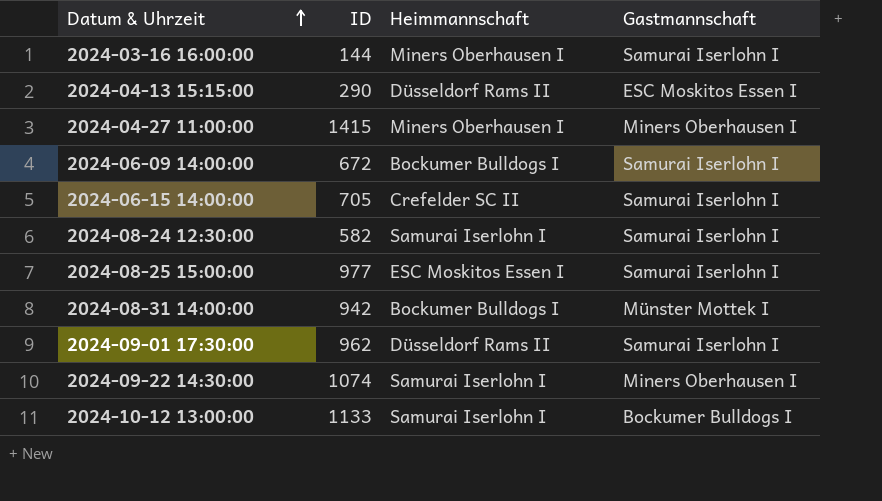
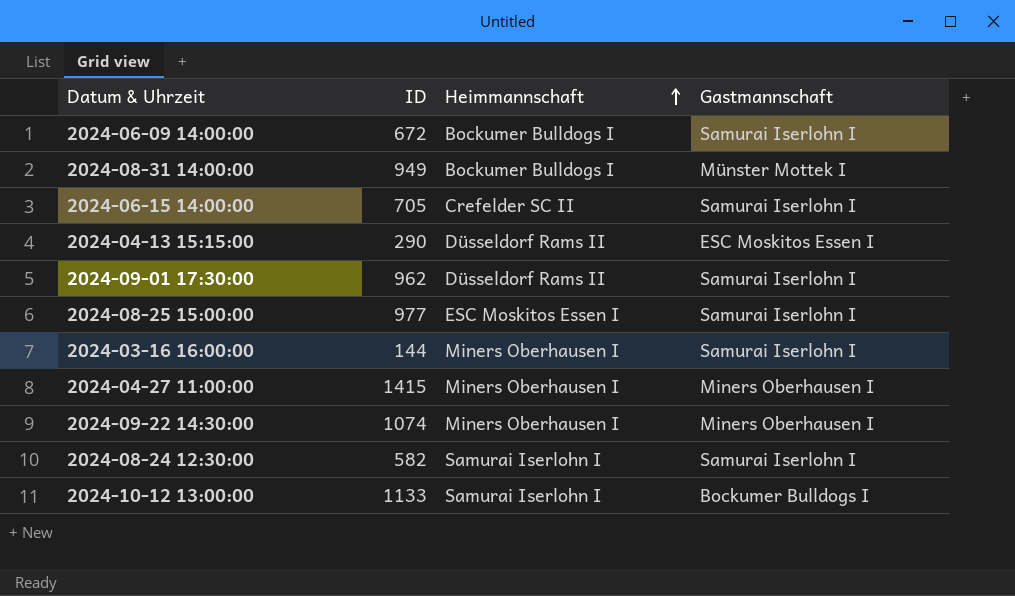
row order: Datum & Uhrzeit ascending -> Heimmannschaft ascending
2024-08-31 14:00:00 | ID: 942 -> 949
2024-09-22 14:30:00 | Heimmannschaft: Samurai Iserlohn I -> Miners Oberhausen I

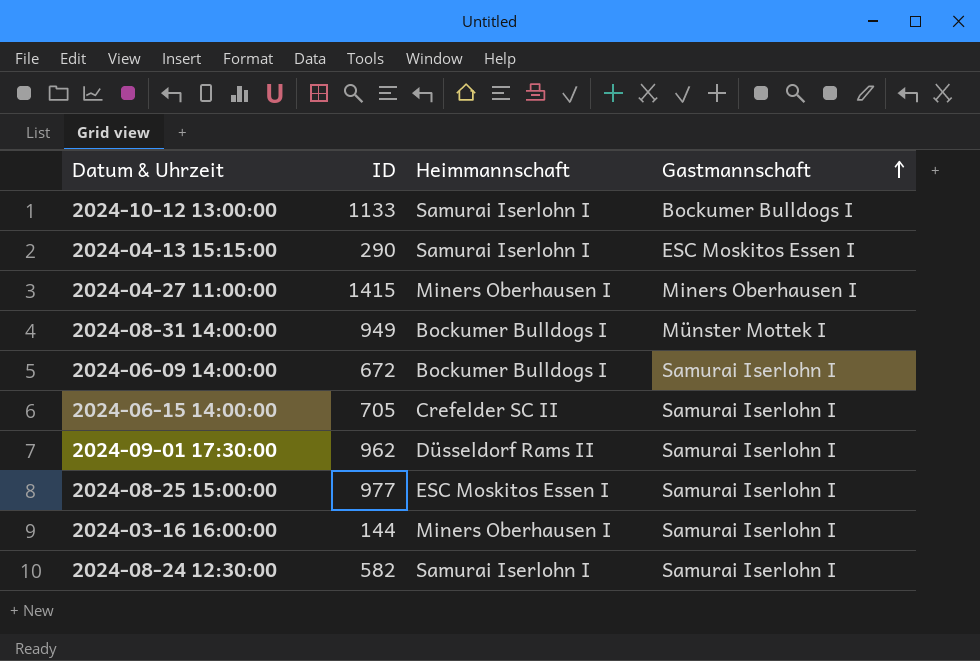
row order: Heimmannschaft ascending -> Gastmannschaft ascending
row 2024-09-22 14:30:00: 1074 | Miners Oberhausen I | Miners Oberhausen I -> none
2024-04-13 15:15:00 | Heimmannschaft: Düsseldorf Rams II -> Samurai Iserlohn I

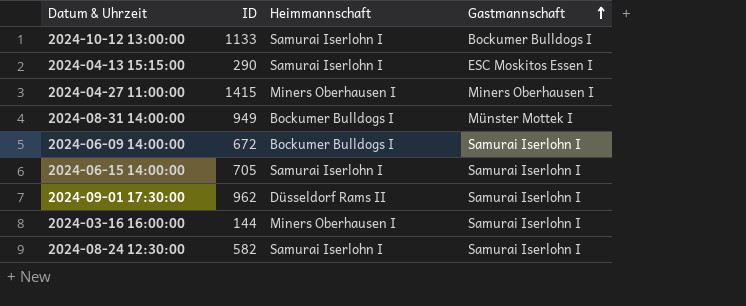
row 2024-08-25 15:00:00: 977 | ESC Moskitos Essen I | Samurai Iserlohn I -> none
2024-06-15 14:00:00 | Heimmannschaft: Crefelder SC II -> Samurai Iserlohn I

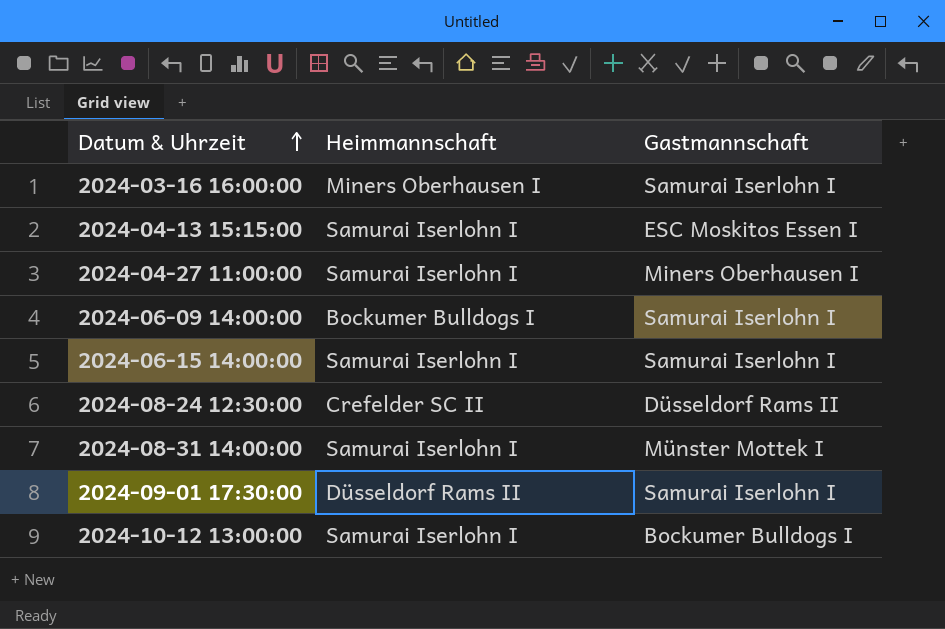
row order: Gastmannschaft ascending -> Datum & Uhrzeit ascending
column ID | position: 2 -> none
2024-04-27 11:00:00 | Heimmannschaft: Miners Oberhausen I -> Samurai Iserlohn I
2024-08-24 12:30:00 | Heimmannschaft: Samurai Iserlohn I -> Crefelder SC II
2024-08-24 12:30:00 | Gastmannschaft: Samurai Iserlohn I -> Düsseldorf Rams II
2024-08-31 14:00:00 | Heimmannschaft: Bockumer Bulldogs I -> Samurai Iserlohn I

